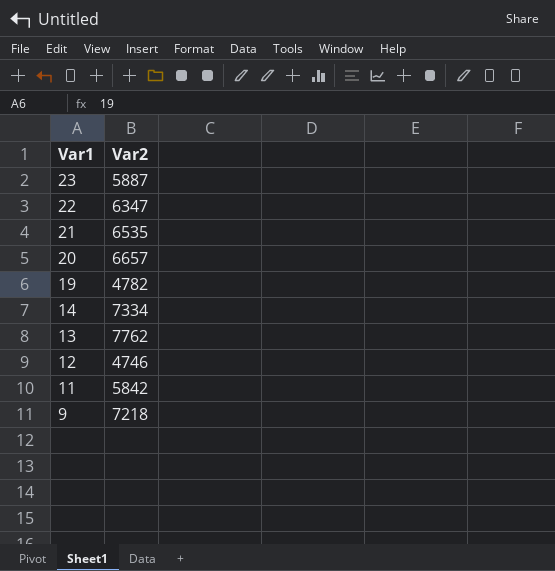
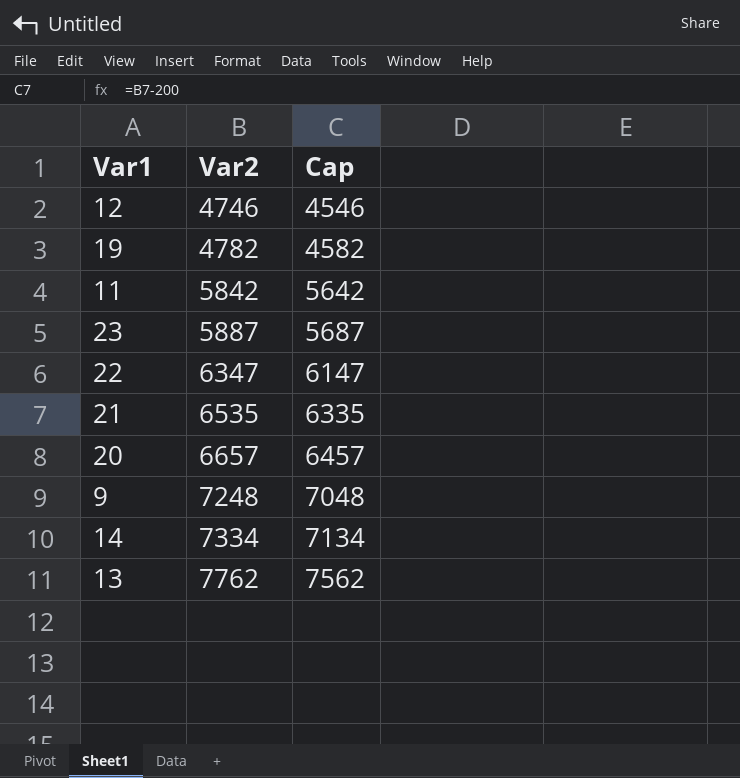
row order: Var1 descending -> Var2 ascending
column Cap | formula: none -> [Var2] - 200
9 | Var2: 7218 -> 7248

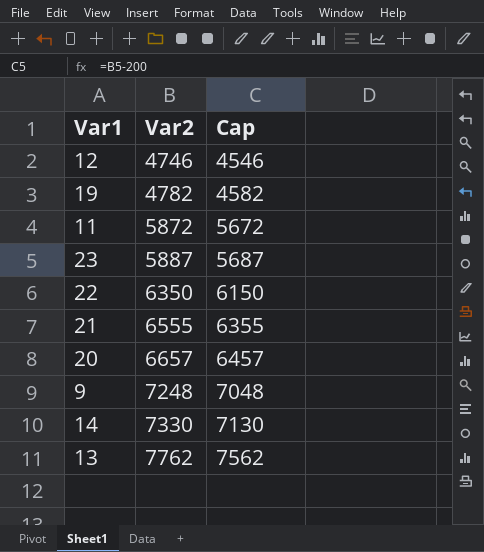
11 | Var2: 5842 -> 5872
11 | Cap: 5642 -> 5672
22 | Var2: 6347 -> 6350
22 | Cap: 6147 -> 6150
21 | Var2: 6535 -> 6555
21 | Cap: 6335 -> 6355
14 | Var2: 7334 -> 7330
14 | Cap: 7134 -> 7130

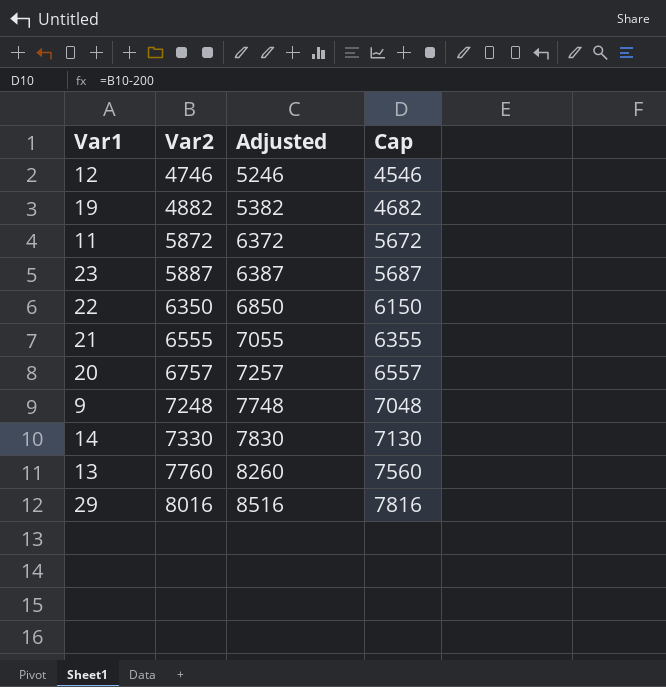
column Adjusted | formula: none -> [Var2] + 500
19 | Var2: 4782 -> 4882
19 | Cap: 4582 -> 4682
20 | Var2: 6657 -> 6757
20 | Cap: 6457 -> 6557
13 | Var2: 7762 -> 7760
13 | Cap: 7562 -> 7560
row 29: none -> 8016 | 8516 | 7816

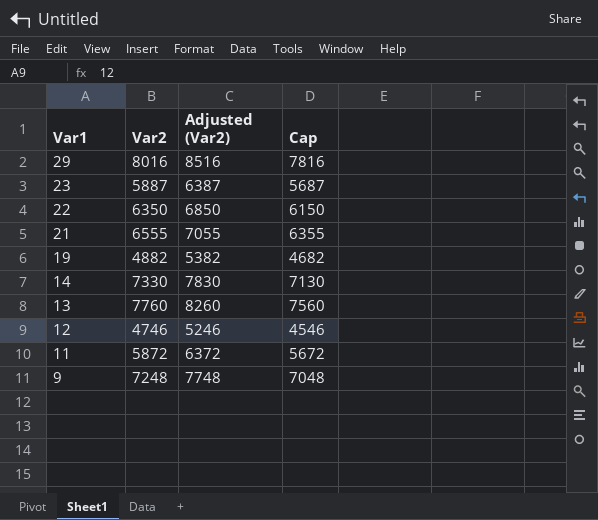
row order: Var2 ascending -> Var1 descending
column name: Adjusted -> Adjusted (Var2)
row 20: 6757 | 7257 | 6557 -> none

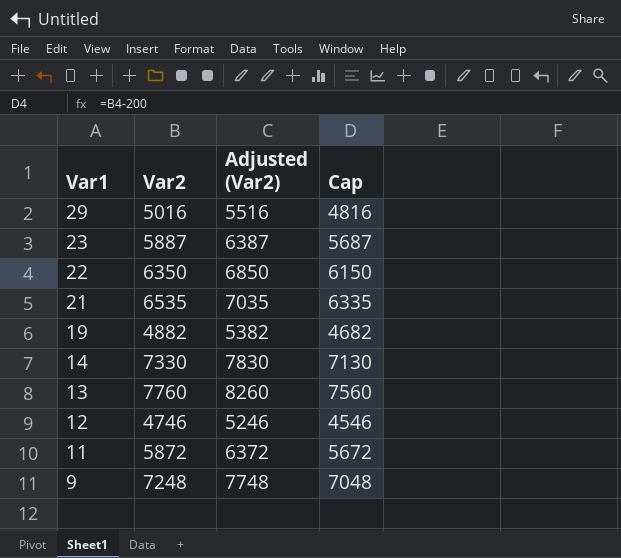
29 | Var2: 8016 -> 5016
29 | Adjusted (Var2): 8516 -> 5516
29 | Cap: 7816 -> 4816
21 | Var2: 6555 -> 6535
21 | Adjusted (Var2): 7055 -> 7035
21 | Cap: 6355 -> 6335

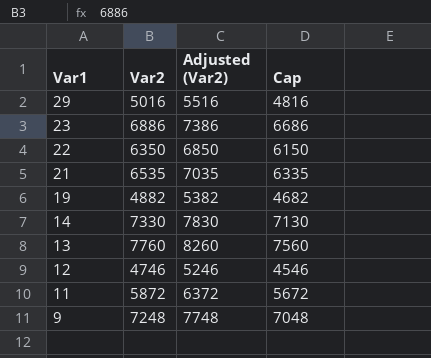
23 | Var2: 5887 -> 6886
23 | Adjusted (Var2): 6387 -> 7386
23 | Cap: 5687 -> 6686

